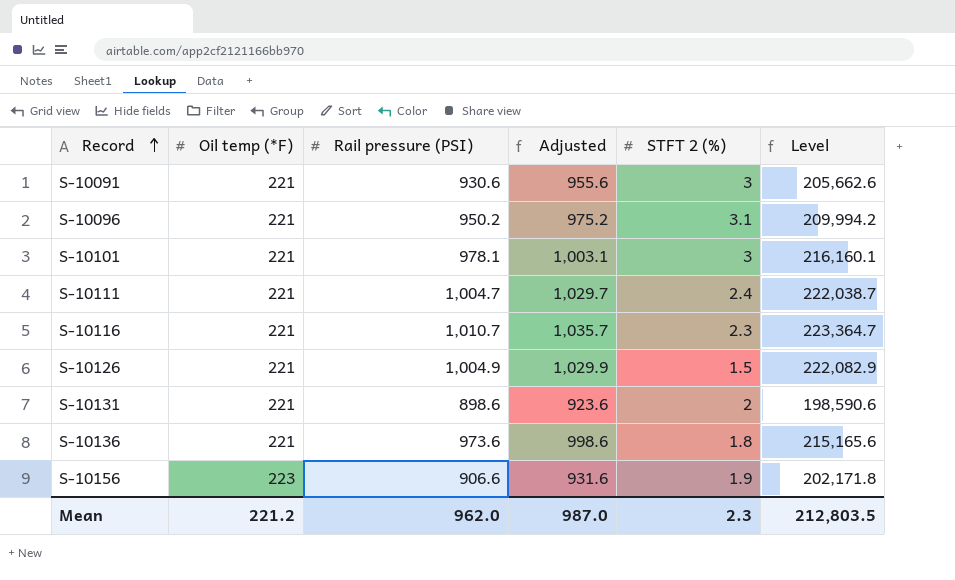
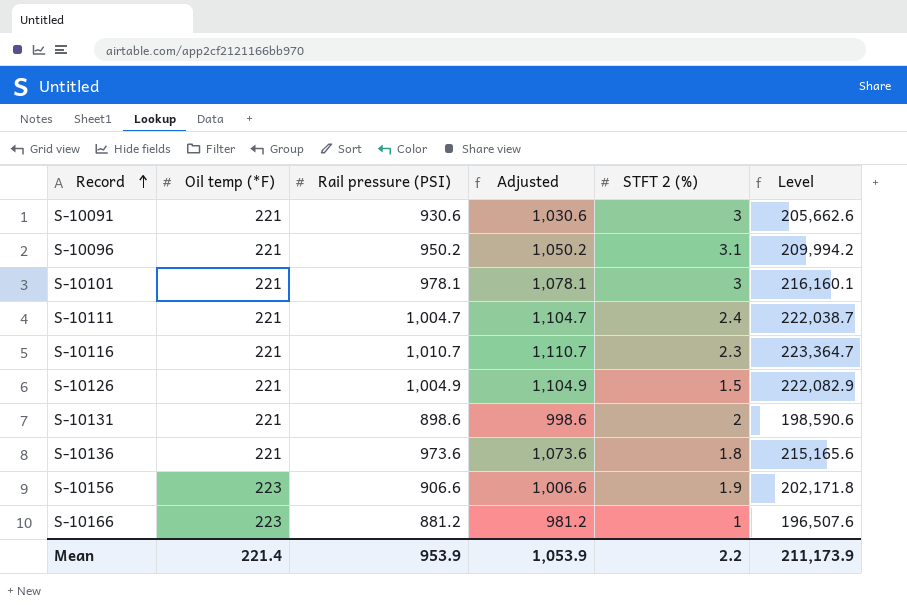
column Adjusted | formula: [Rail pressure (PSI)] + 25 -> [Rail pressure (PSI)] + 100
row S-10166: none -> 223 | 881.2 | 981.2 | 1 | 196,507.6
Mean | Oil temp (*F): 221.2 -> 221.4
Mean | Rail pressure (PSI): 962.0 -> 953.9
Mean | Adjusted: 987.0 -> 1,053.9
Mean | STFT 2 (%): 2.3 -> 2.2
Mean | Level: 212,803.5 -> 211,173.9

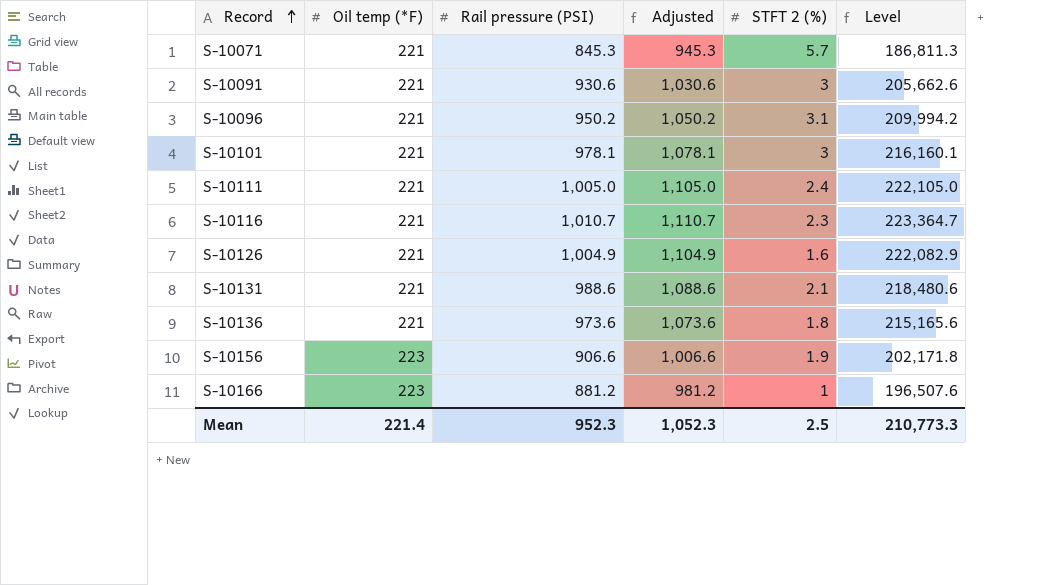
row S-10071: none -> 221 | 845.3 | 945.3 | 5.7 | 186,811.3
S-10111 | Rail pressure (PSI): 1,004.7 -> 1,005.0
S-10111 | Adjusted: 1,104.7 -> 1,105.0
S-10111 | Level: 222,038.7 -> 222,105.0
S-10126 | STFT 2 (%): 1.5 -> 1.6
S-10131 | Rail pressure (PSI): 898.6 -> 988.6
S-10131 | Adjusted: 998.6 -> 1,088.6
S-10131 | STFT 2 (%): 2 -> 2.1
S-10131 | Level: 198,590.6 -> 218,480.6
Mean | Rail pressure (PSI): 953.9 -> 952.3
Mean | Adjusted: 1,053.9 -> 1,052.3
Mean | STFT 2 (%): 2.2 -> 2.5
Mean | Level: 211,173.9 -> 210,773.3

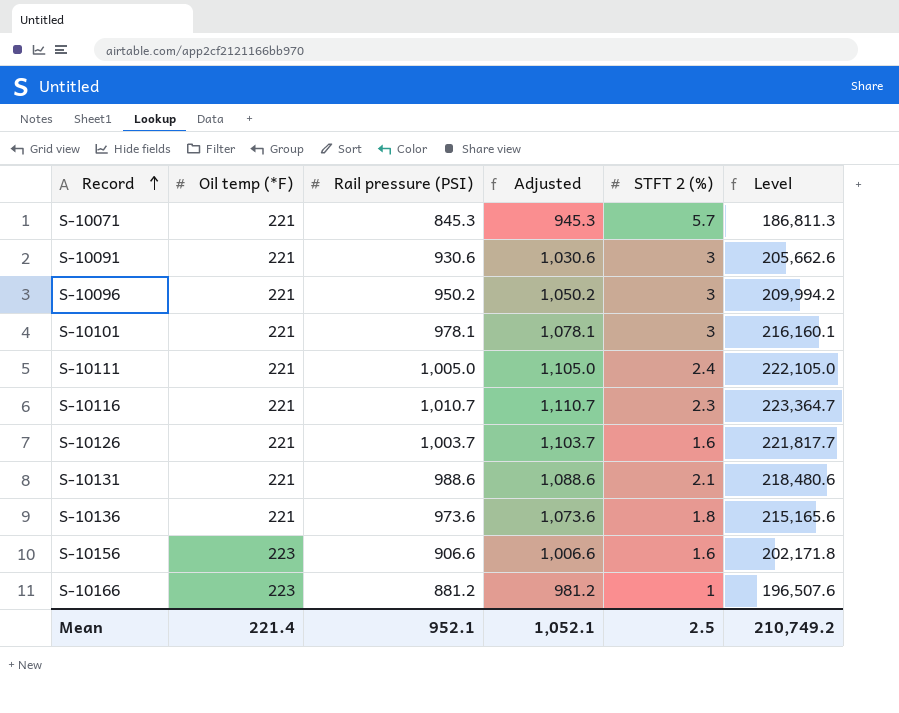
S-10096 | STFT 2 (%): 3.1 -> 3
S-10126 | Rail pressure (PSI): 1,004.9 -> 1,003.7
S-10126 | Adjusted: 1,104.9 -> 1,103.7
S-10126 | Level: 222,082.9 -> 221,817.7
S-10156 | STFT 2 (%): 1.9 -> 1.6
Mean | Rail pressure (PSI): 952.3 -> 952.1
Mean | Adjusted: 1,052.3 -> 1,052.1
Mean | Level: 210,773.3 -> 210,749.2

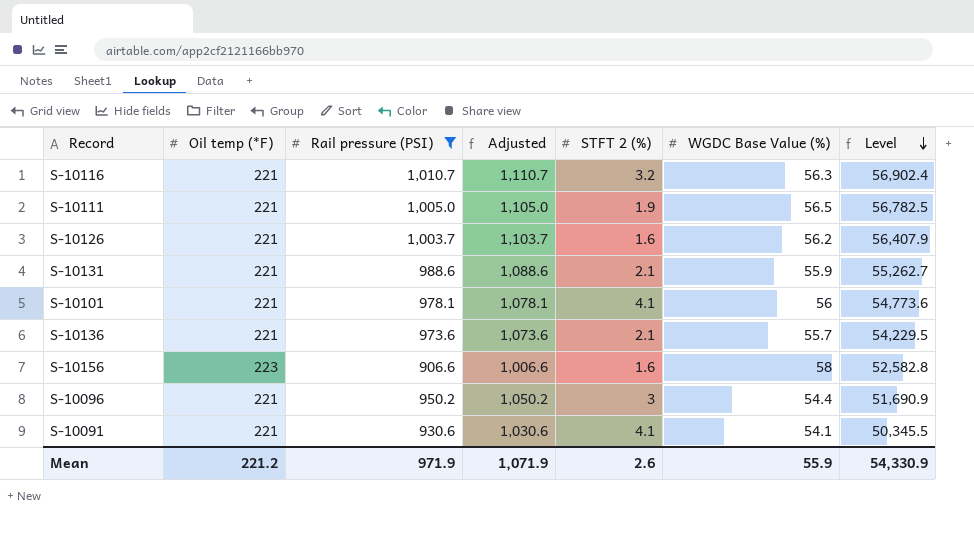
filter: none -> Rail pressure (PSI) >= 906.6
row order: Record ascending -> Level descending
column WGDC Base Value (%) | position: none -> 6
column Level | formula: [Oil temp (*F)] * [Rail pressure (PSI)] -> [Rail pressure (PSI)] * [WGDC Base Value (%)]
S-10116 | STFT 2 (%): 2.3 -> 3.2
S-10111 | STFT 2 (%): 2.4 -> 1.9
S-10101 | STFT 2 (%): 3 -> 4.1
S-10136 | STFT 2 (%): 1.8 -> 2.1
S-10091 | STFT 2 (%): 3 -> 4.1
Mean | Oil temp (*F): 221.4 -> 221.2
Mean | Rail pressure (PSI): 952.1 -> 971.9
Mean | Adjusted: 1,052.1 -> 1,071.9
Mean | STFT 2 (%): 2.5 -> 2.6
Mean | Level: 210,749.2 -> 54,330.9

